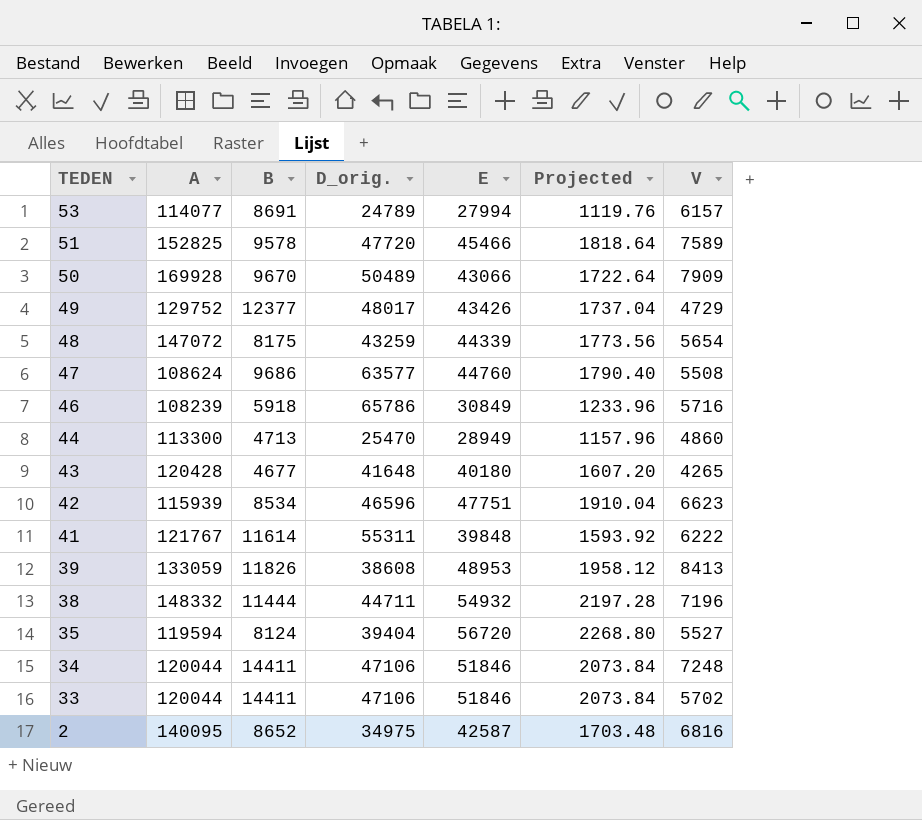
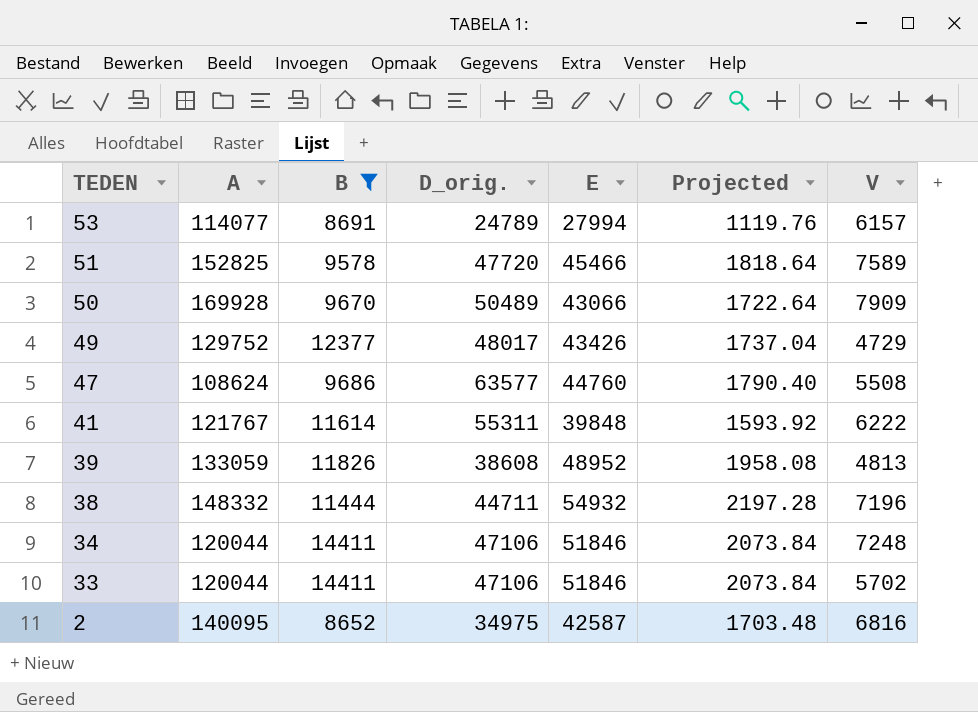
filter: none -> B >= 8652
39 | E: 48953 -> 48952
39 | Projected: 1958.12 -> 1958.08
39 | V: 8413 -> 4813

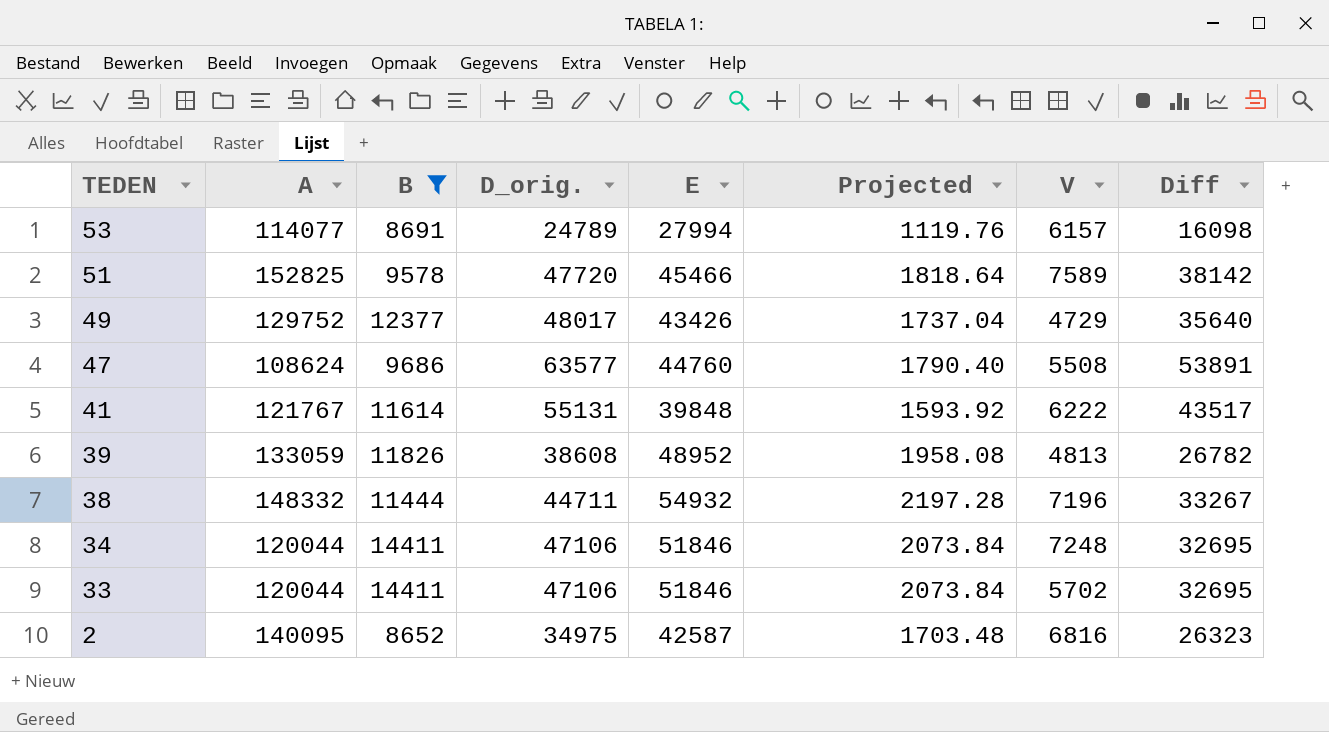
column Diff | formula: none -> [D_orig.] - [B]
row 50: 169928 | 9670 | 50489 | 43066 | 1722.64 | 7909 -> none
41 | D_orig.: 55311 -> 55131

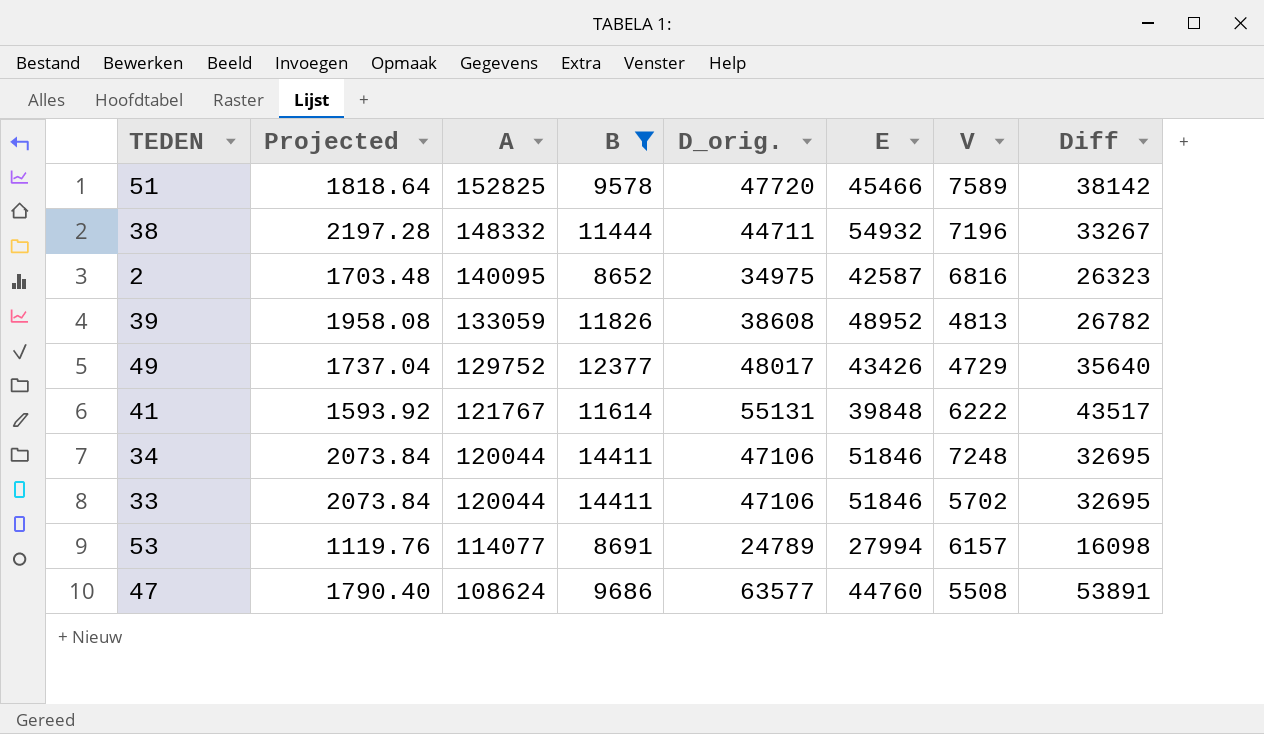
row order: TEDEN descending -> A descending
column Projected | position: 6 -> 2

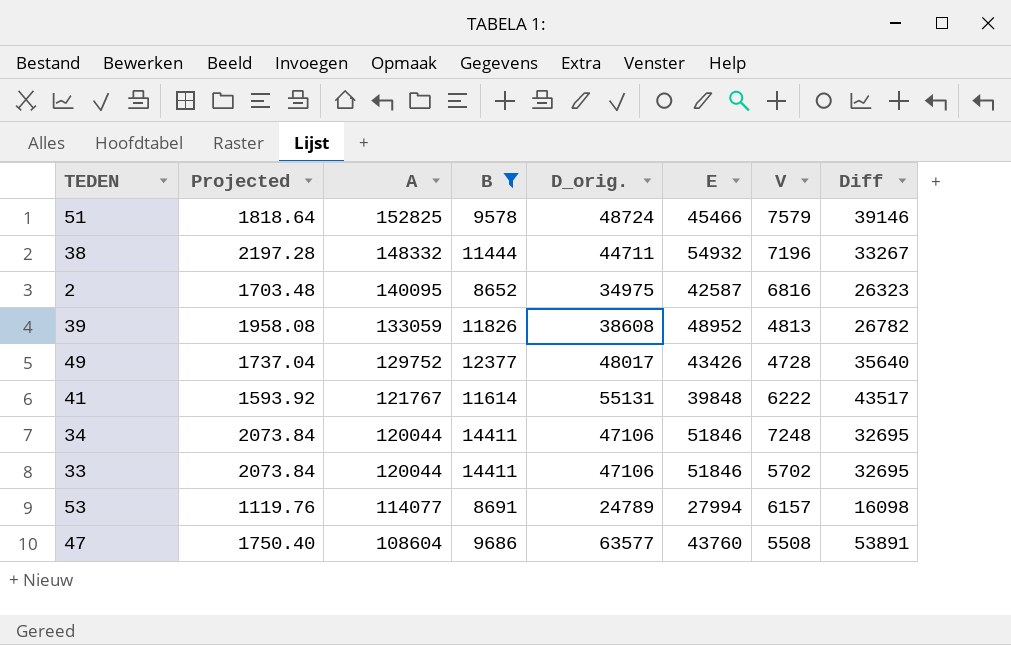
51 | D_orig.: 47720 -> 48724
51 | V: 7589 -> 7579
51 | Diff: 38142 -> 39146
49 | V: 4729 -> 4728
47 | Projected: 1790.40 -> 1750.40
47 | A: 108624 -> 108604
47 | E: 44760 -> 43760

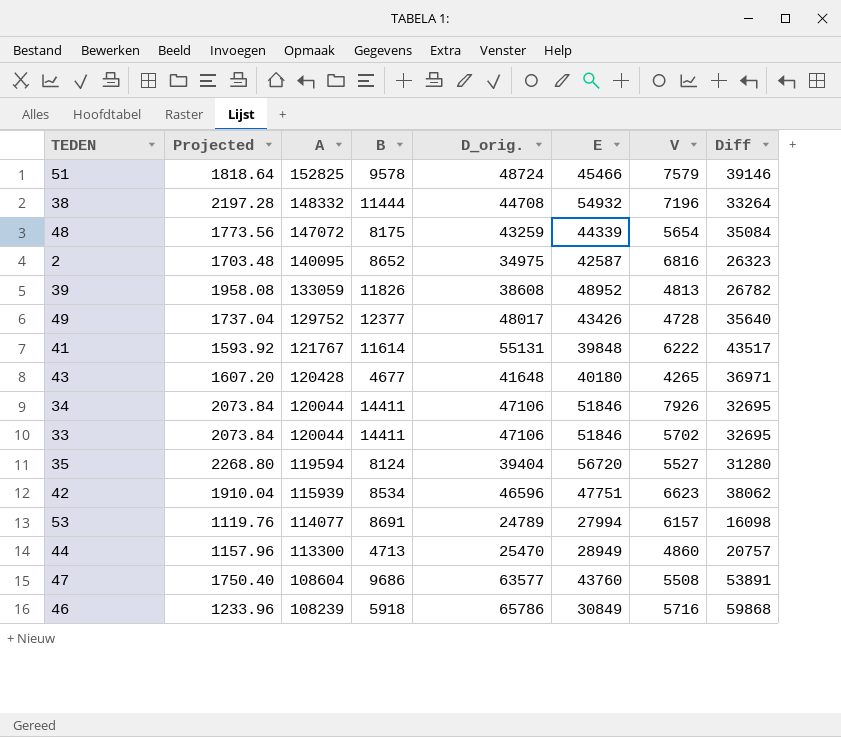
filter: B >= 8652 -> none
38 | D_orig.: 44711 -> 44708
38 | Diff: 33267 -> 33264
34 | V: 7248 -> 7926

